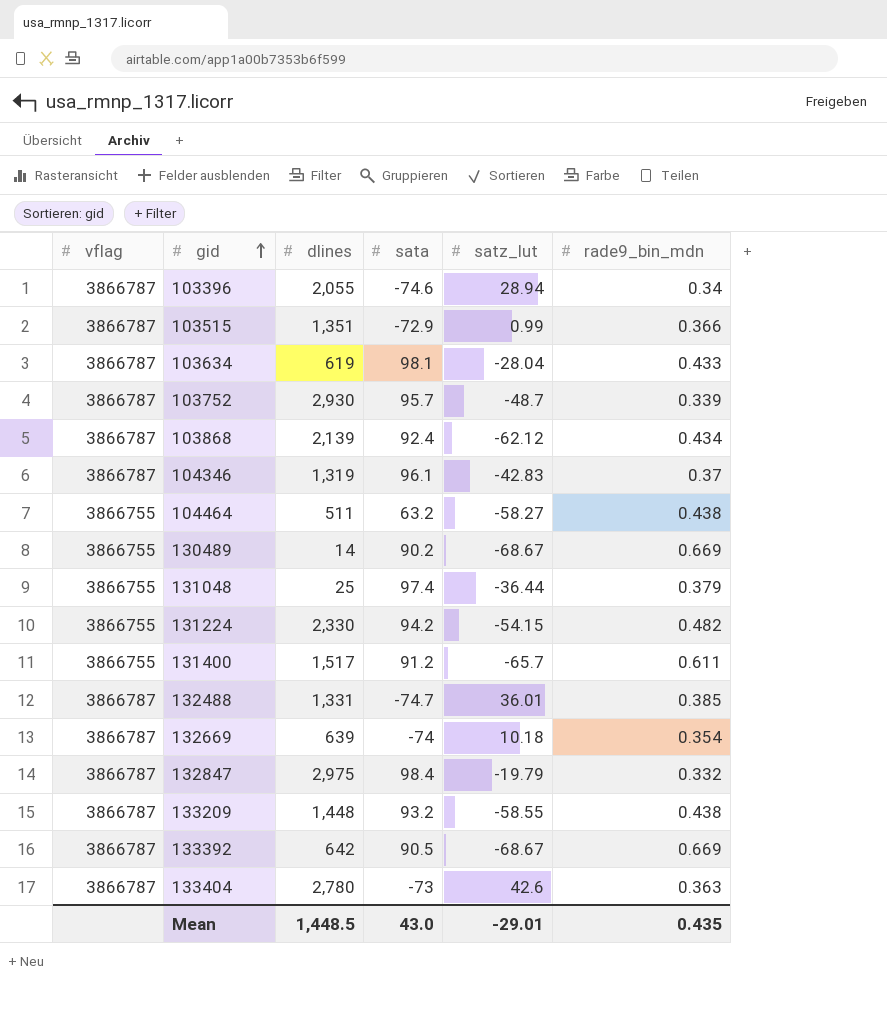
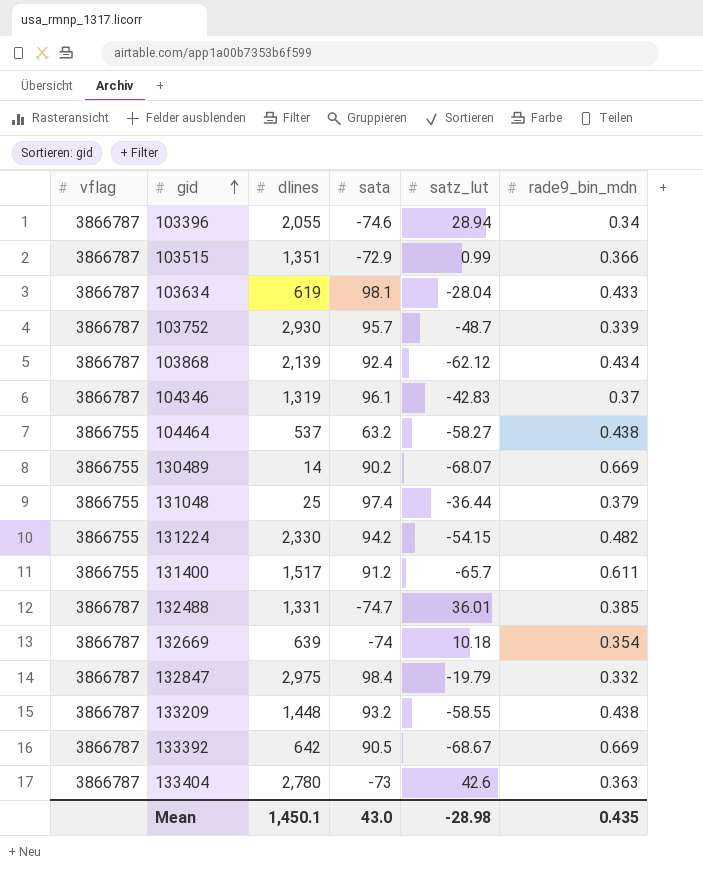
104464 | dlines: 511 -> 537
130489 | satz_lut: -68.67 -> -68.07
Mean | dlines: 1,448.5 -> 1,450.1
Mean | satz_lut: -29.01 -> -28.98

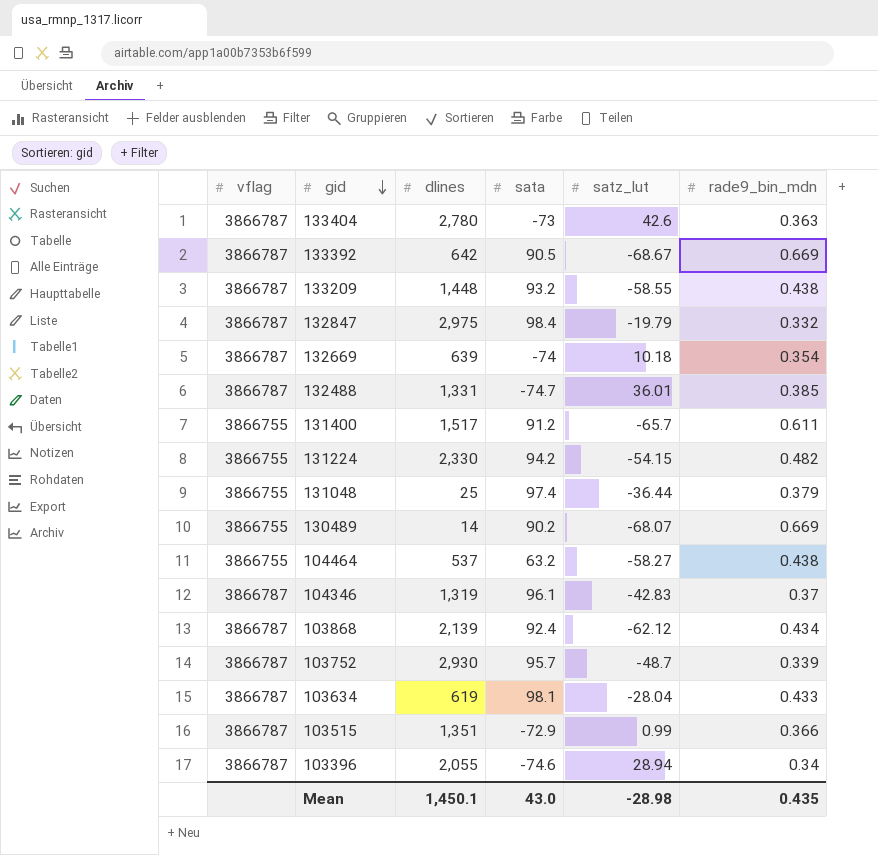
row order: gid ascending -> gid descending

